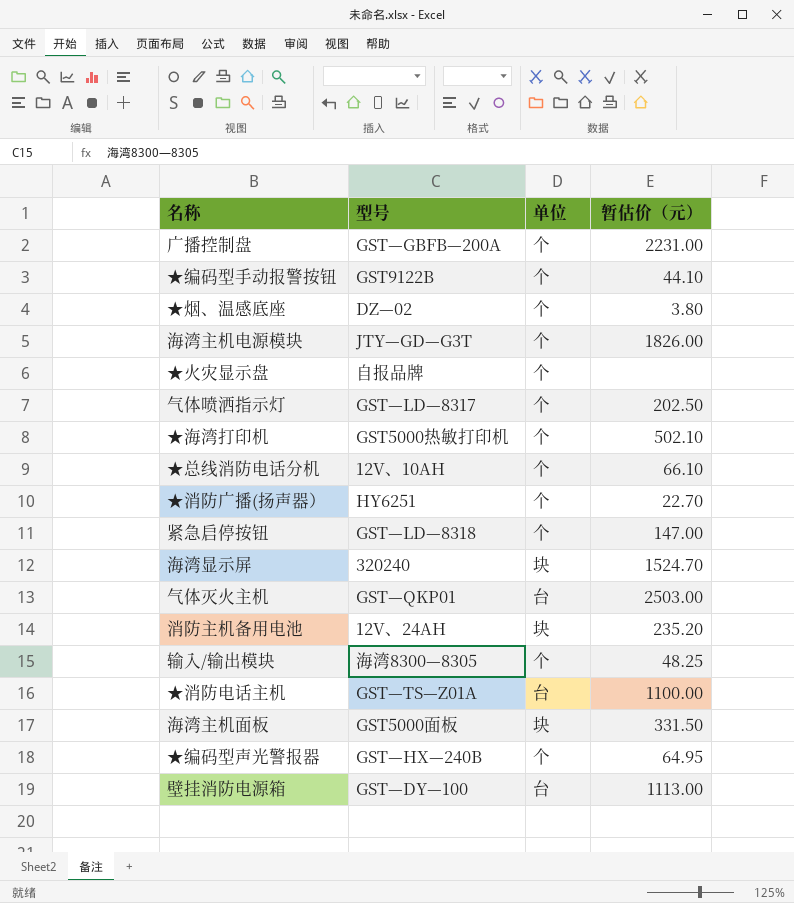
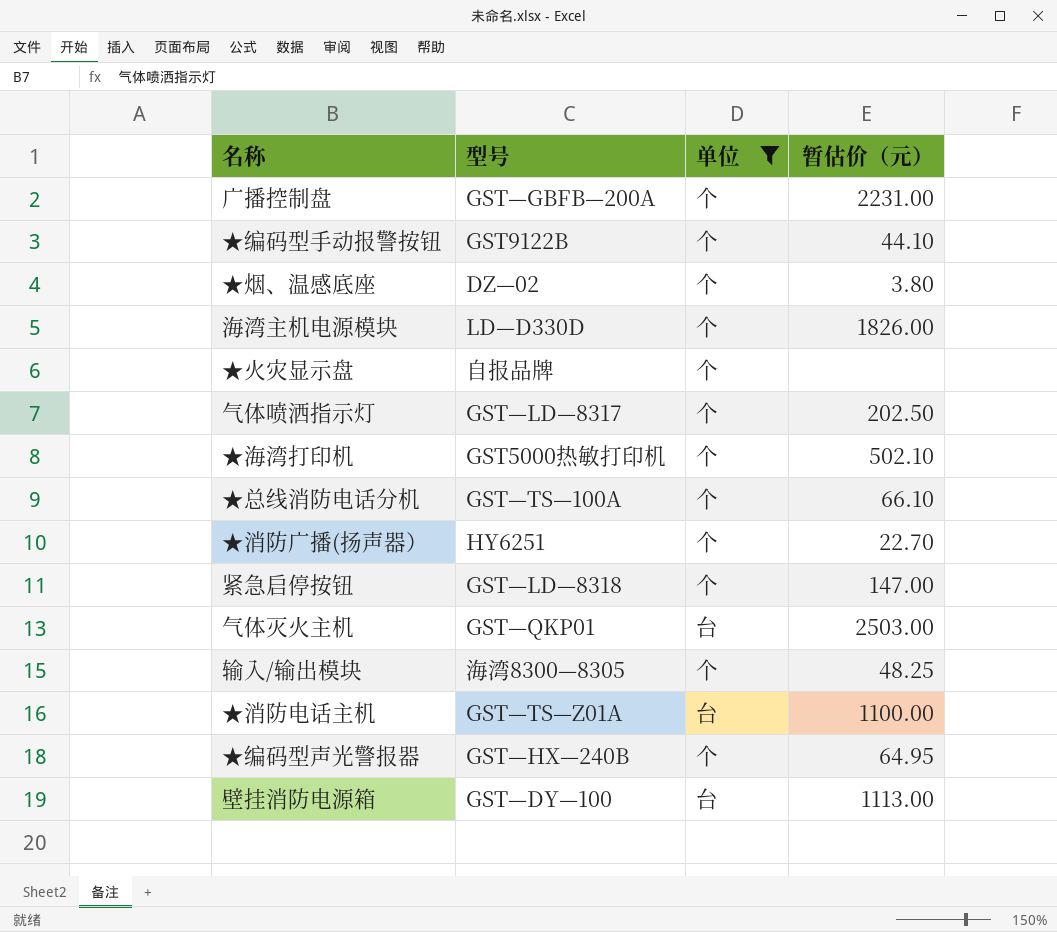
filter: none -> 单位 != 块
海湾主机电源模块 | 型号: JTY—GD—G3T -> LD—D330D
★总线消防电话分机 | 型号: 12V、10AH -> GST—TS—100A

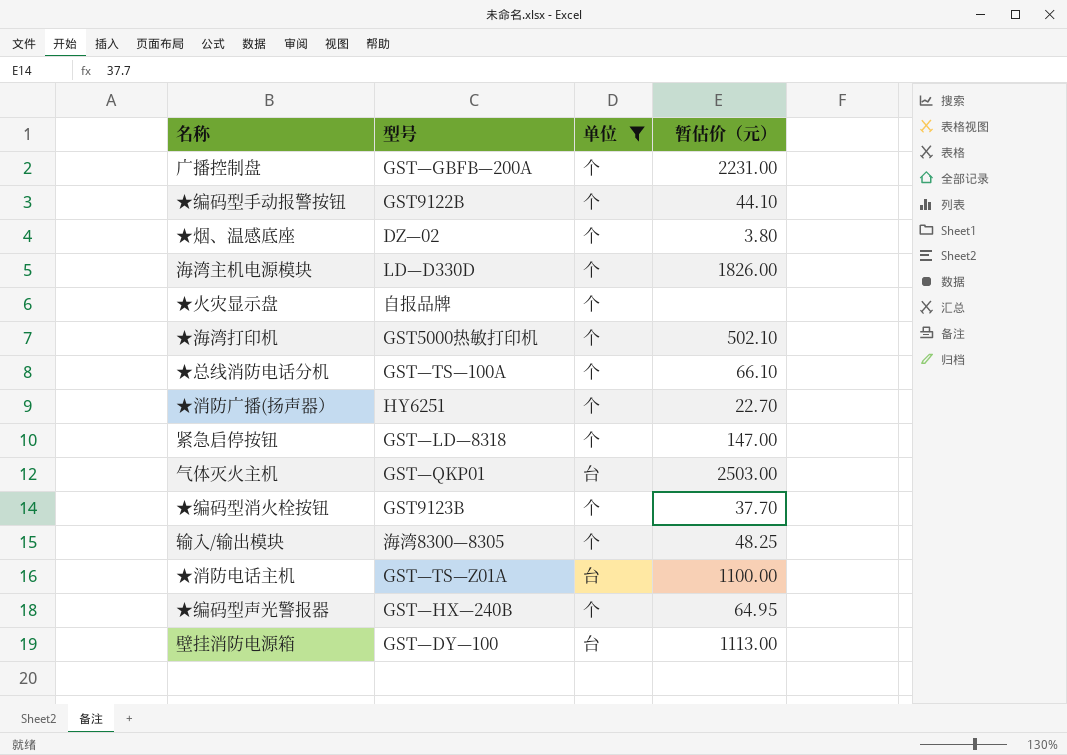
row 气体喷洒指示灯: GST—LD—8317 | 个 | 202.50 -> none
row ★编码型消火栓按钮: none -> GST9123B | 个 | 37.70

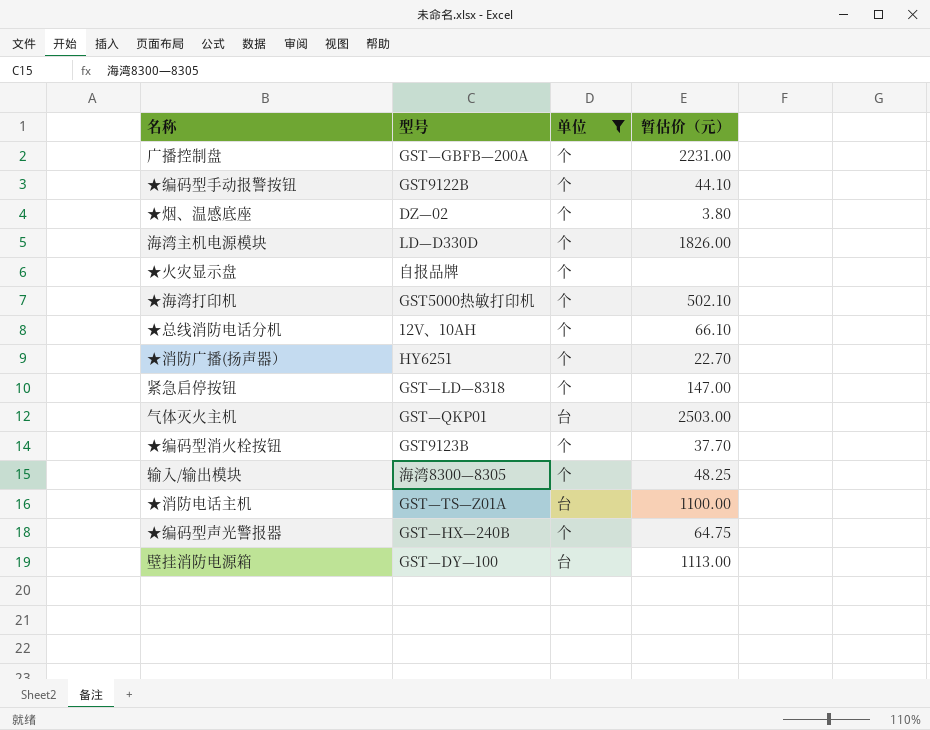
★总线消防电话分机 | 型号: GST—TS—100A -> 12V、10AH
★编码型声光警报器 | 暂估价（元）: 64.95 -> 64.75

